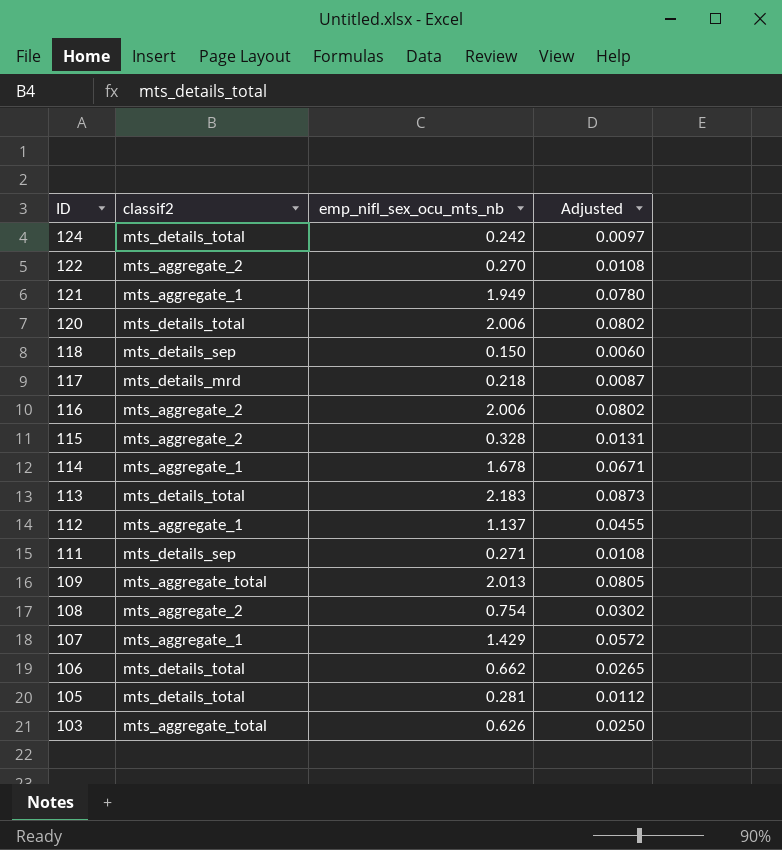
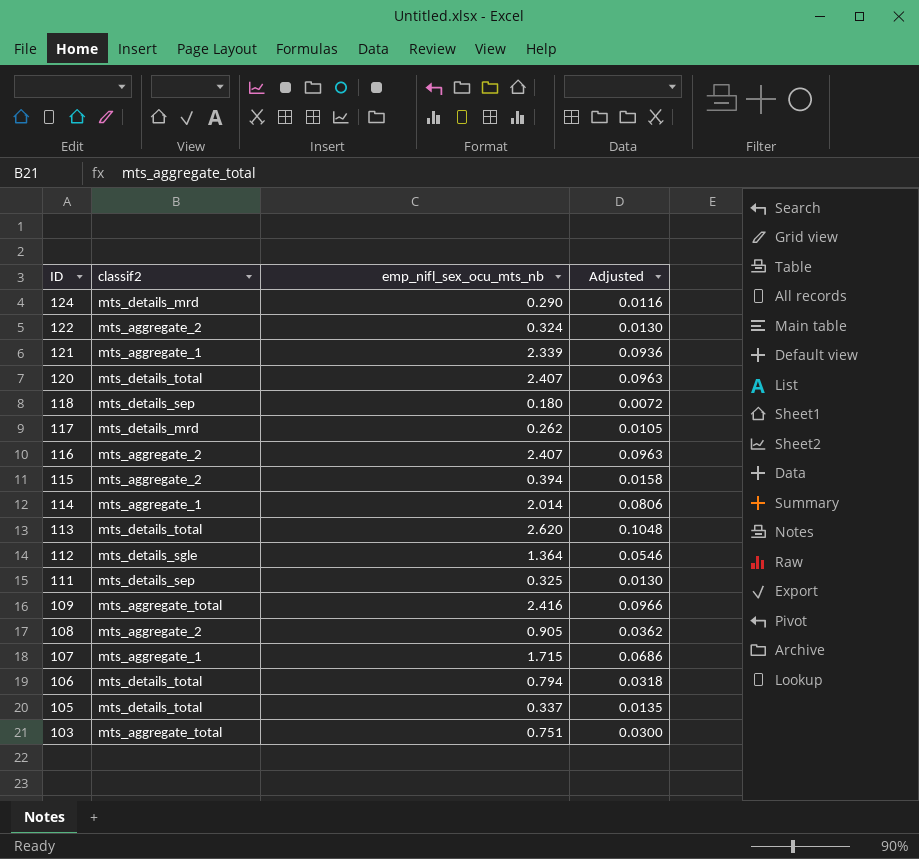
124 | classif2: mts_details_total -> mts_details_mrd
124 | emp_nifl_sex_ocu_mts_nb: 0.242 -> 0.290
124 | Adjusted: 0.0097 -> 0.0116
122 | emp_nifl_sex_ocu_mts_nb: 0.270 -> 0.324
122 | Adjusted: 0.0108 -> 0.0130
121 | emp_nifl_sex_ocu_mts_nb: 1.949 -> 2.339
121 | Adjusted: 0.0780 -> 0.0936
120 | emp_nifl_sex_ocu_mts_nb: 2.006 -> 2.407
120 | Adjusted: 0.0802 -> 0.0963
118 | emp_nifl_sex_ocu_mts_nb: 0.150 -> 0.180
118 | Adjusted: 0.0060 -> 0.0072
117 | emp_nifl_sex_ocu_mts_nb: 0.218 -> 0.262
117 | Adjusted: 0.0087 -> 0.0105
116 | emp_nifl_sex_ocu_mts_nb: 2.006 -> 2.407
116 | Adjusted: 0.0802 -> 0.0963
115 | emp_nifl_sex_ocu_mts_nb: 0.328 -> 0.394
115 | Adjusted: 0.0131 -> 0.0158
114 | emp_nifl_sex_ocu_mts_nb: 1.678 -> 2.014
114 | Adjusted: 0.0671 -> 0.0806
113 | emp_nifl_sex_ocu_mts_nb: 2.183 -> 2.620
113 | Adjusted: 0.0873 -> 0.1048
112 | classif2: mts_aggregate_1 -> mts_details_sgle
112 | emp_nifl_sex_ocu_mts_nb: 1.137 -> 1.364
112 | Adjusted: 0.0455 -> 0.0546
111 | emp_nifl_sex_ocu_mts_nb: 0.271 -> 0.325
111 | Adjusted: 0.0108 -> 0.0130
109 | emp_nifl_sex_ocu_mts_nb: 2.013 -> 2.416
109 | Adjusted: 0.0805 -> 0.0966
108 | emp_nifl_sex_ocu_mts_nb: 0.754 -> 0.905
108 | Adjusted: 0.0302 -> 0.0362
107 | emp_nifl_sex_ocu_mts_nb: 1.429 -> 1.715
107 | Adjusted: 0.0572 -> 0.0686
106 | emp_nifl_sex_ocu_mts_nb: 0.662 -> 0.794
106 | Adjusted: 0.0265 -> 0.0318
105 | emp_nifl_sex_ocu_mts_nb: 0.281 -> 0.337
105 | Adjusted: 0.0112 -> 0.0135
103 | emp_nifl_sex_ocu_mts_nb: 0.626 -> 0.751
103 | Adjusted: 0.0250 -> 0.0300

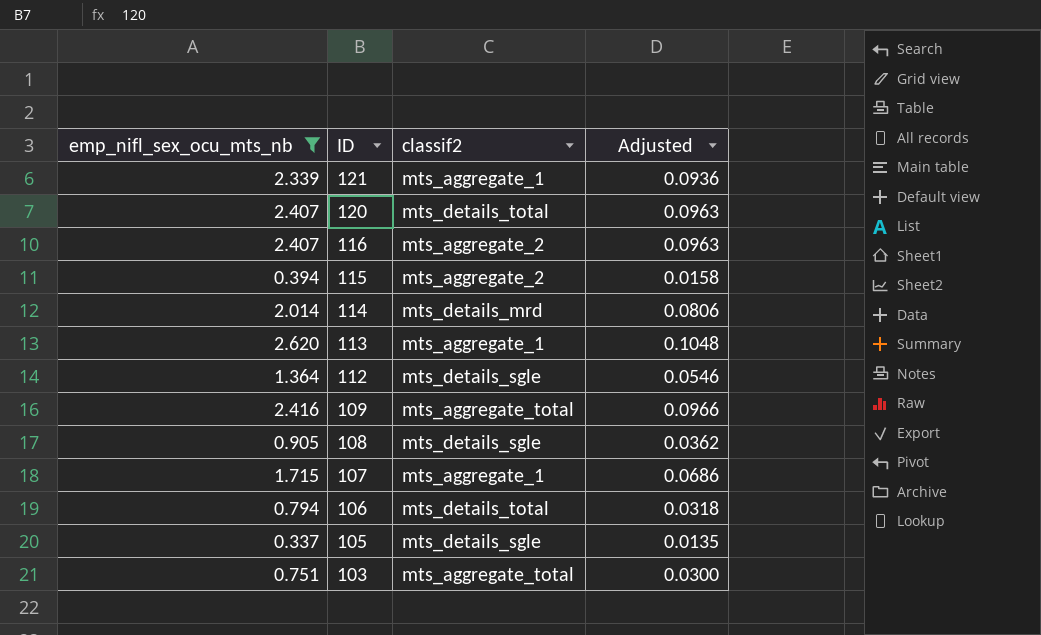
filter: none -> emp_nifl_sex_ocu_mts_nb >= 0.337
column emp_nifl_sex_ocu_mts_nb | position: 3 -> 1
114 | classif2: mts_aggregate_1 -> mts_details_mrd
113 | classif2: mts_details_total -> mts_aggregate_1
108 | classif2: mts_aggregate_2 -> mts_details_sgle
105 | classif2: mts_details_total -> mts_details_sgle

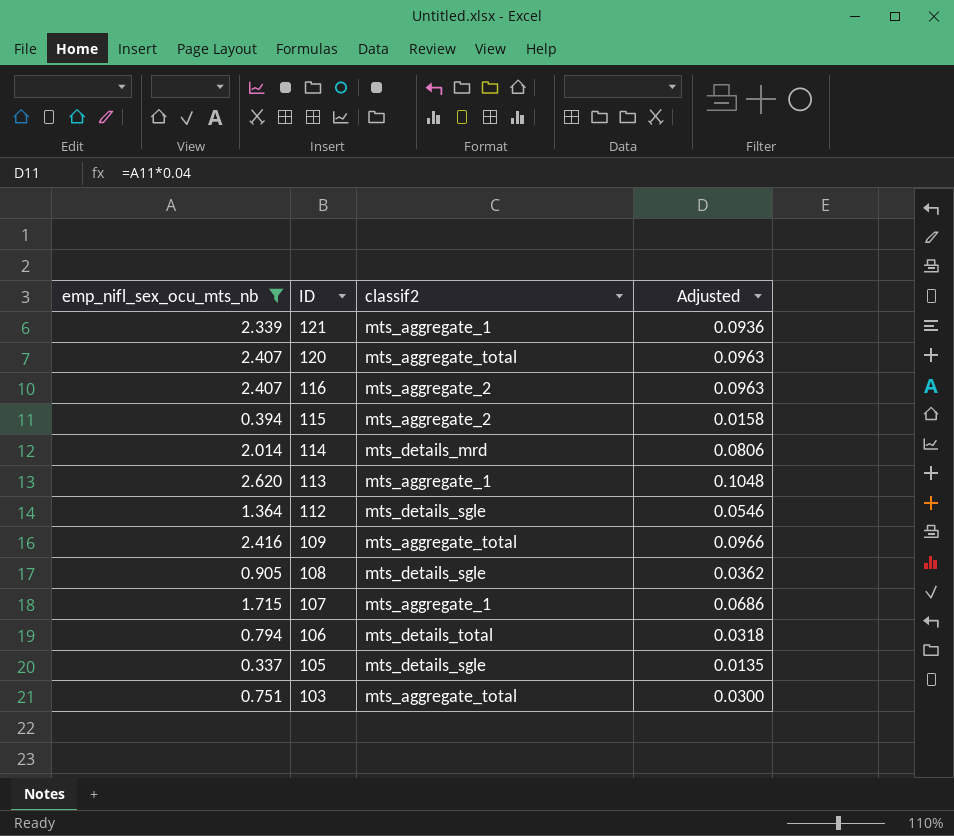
120 | classif2: mts_details_total -> mts_aggregate_total

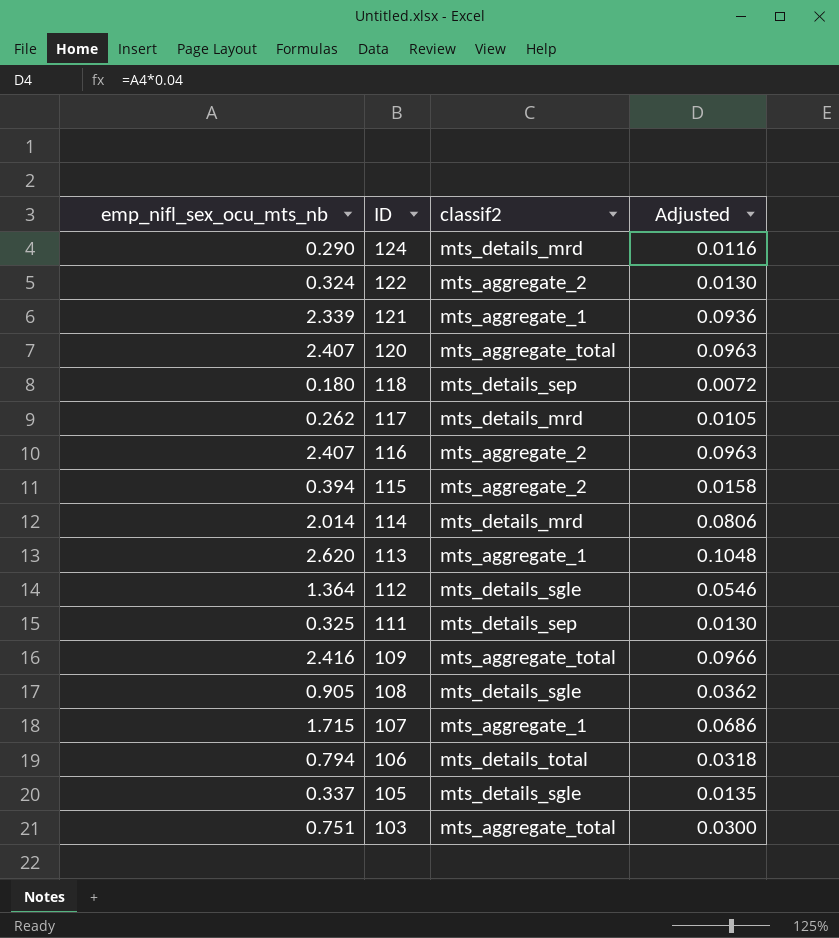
filter: emp_nifl_sex_ocu_mts_nb >= 0.337 -> none

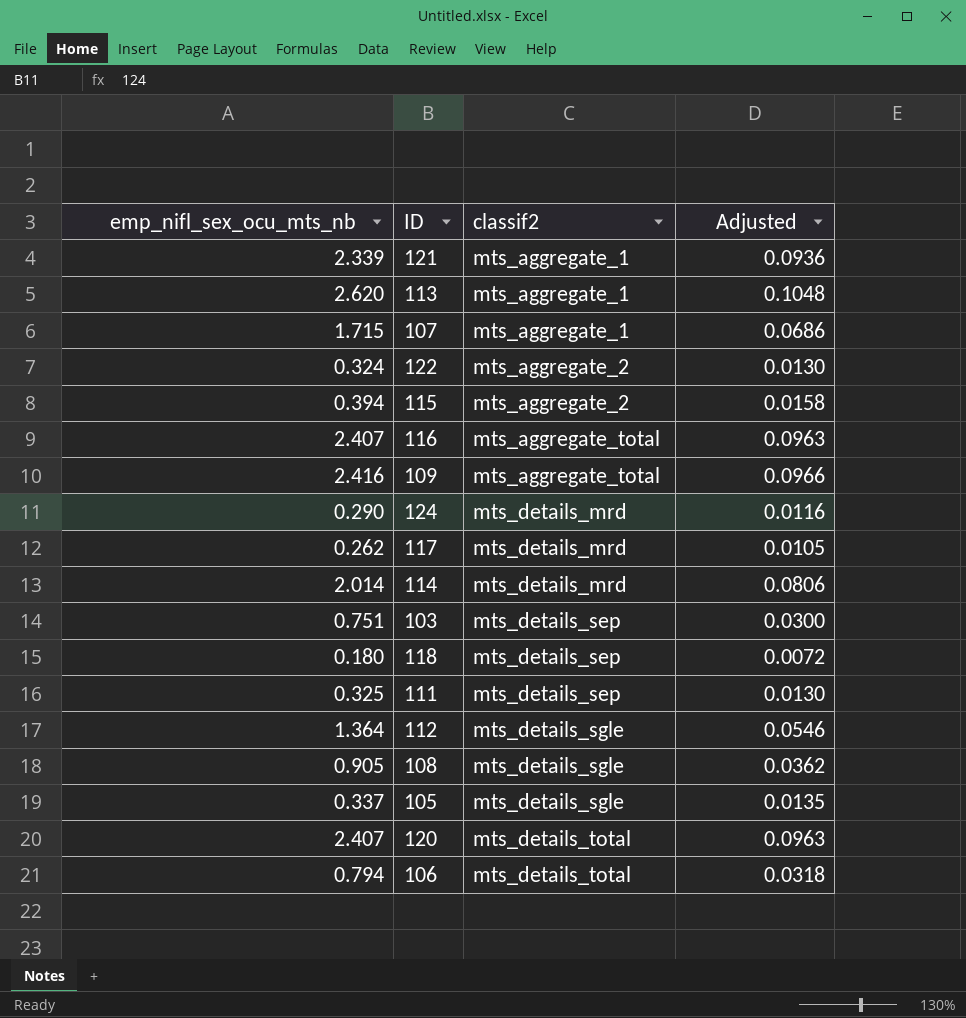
row order: ID descending -> classif2 ascending
116 | classif2: mts_aggregate_2 -> mts_aggregate_total
103 | classif2: mts_aggregate_total -> mts_details_sep
120 | classif2: mts_aggregate_total -> mts_details_total

